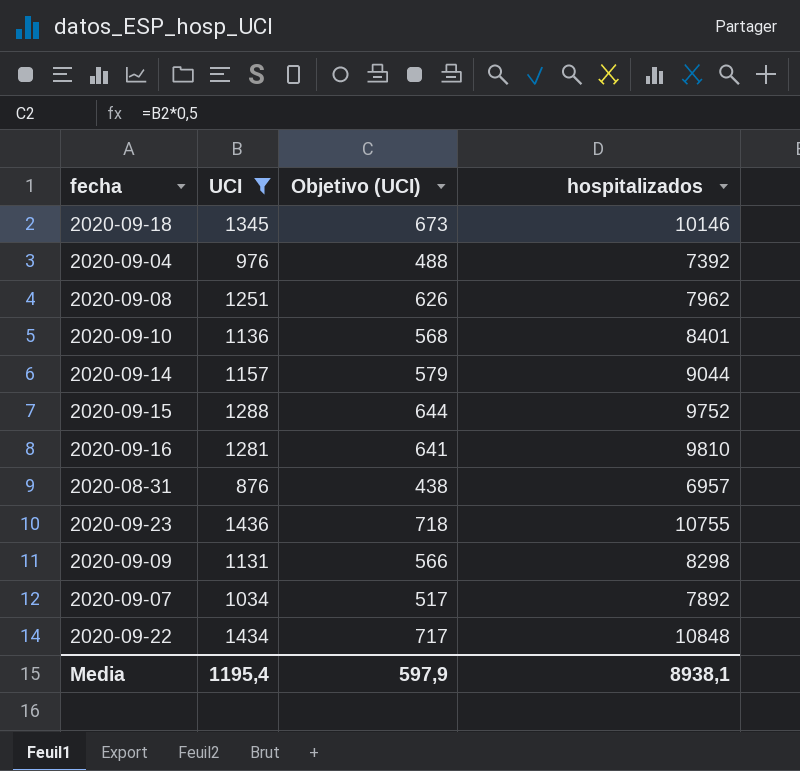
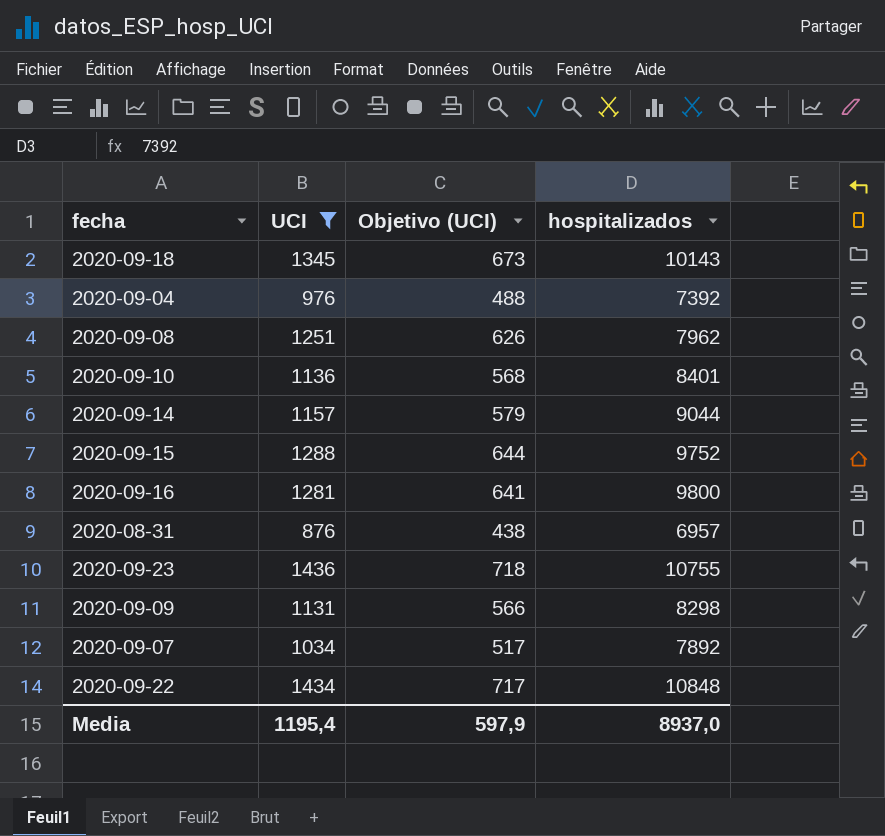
2020-09-18 | hospitalizados: 10146 -> 10143
2020-09-16 | hospitalizados: 9810 -> 9800
Media | hospitalizados: 8938,1 -> 8937,0

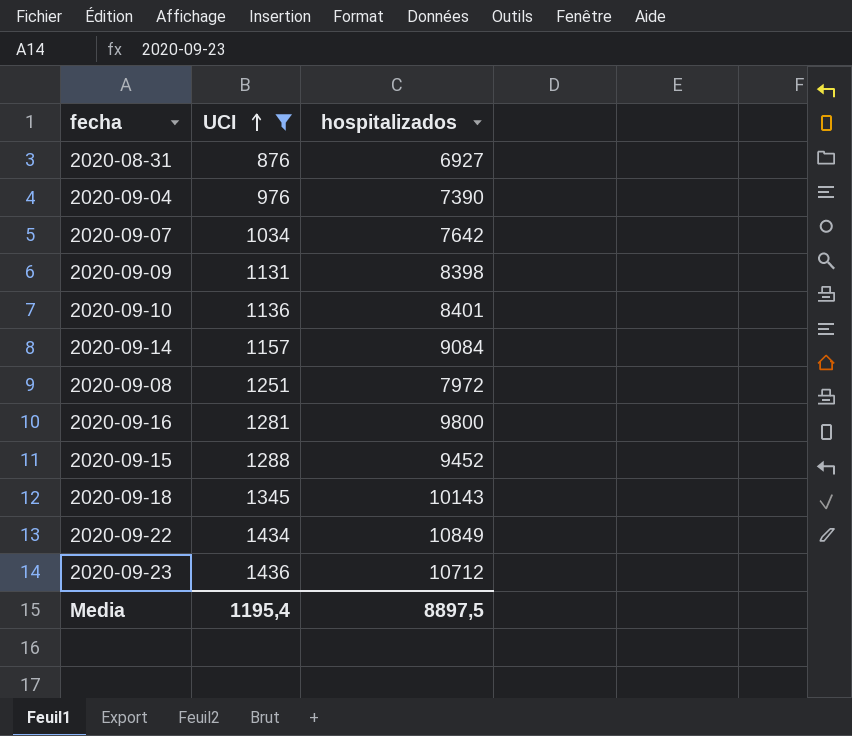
row order: none -> UCI ascending
column Objetivo (UCI) | formula: [UCI] * 0,5 -> none
2020-08-31 | hospitalizados: 6957 -> 6927
2020-09-04 | hospitalizados: 7392 -> 7390
2020-09-07 | hospitalizados: 7892 -> 7642
2020-09-09 | hospitalizados: 8298 -> 8398
2020-09-14 | hospitalizados: 9044 -> 9084
2020-09-08 | hospitalizados: 7962 -> 7972
2020-09-15 | hospitalizados: 9752 -> 9452
2020-09-22 | hospitalizados: 10848 -> 10849
2020-09-23 | hospitalizados: 10755 -> 10712
Media | hospitalizados: 8937,0 -> 8897,5

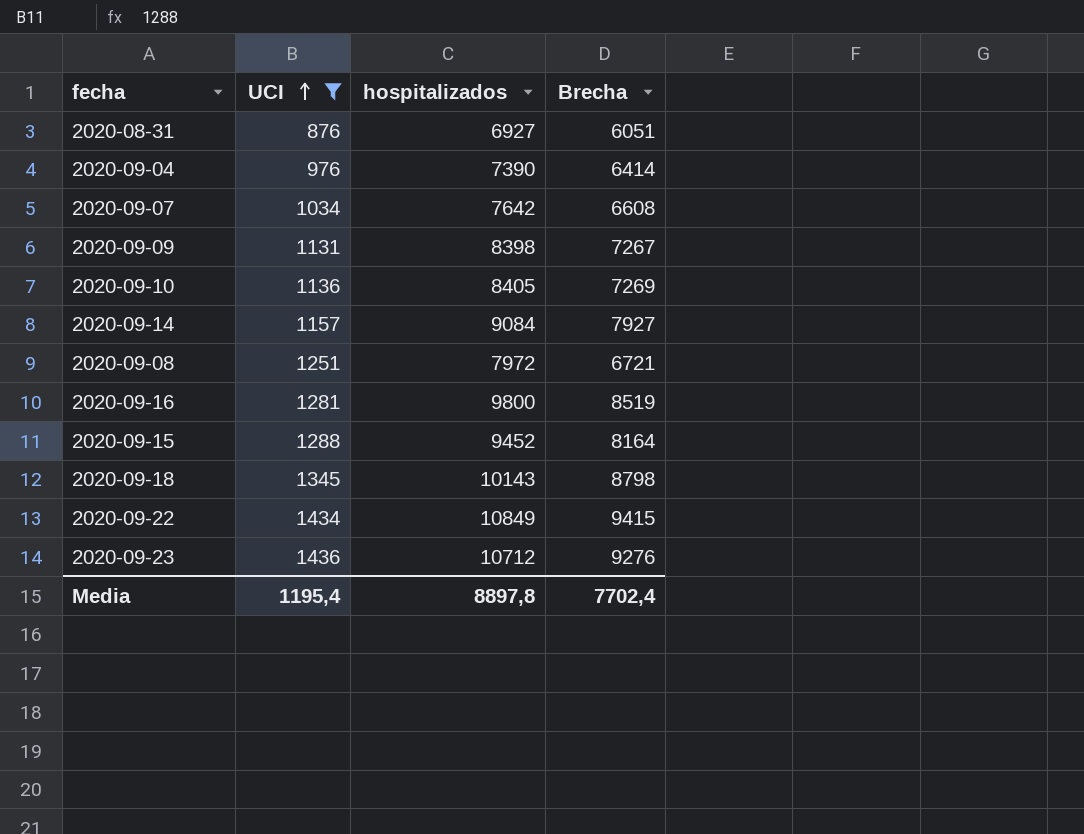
column Brecha | formula: none -> [hospitalizados] - [UCI]
2020-09-10 | hospitalizados: 8401 -> 8405
Media | hospitalizados: 8897,5 -> 8897,8

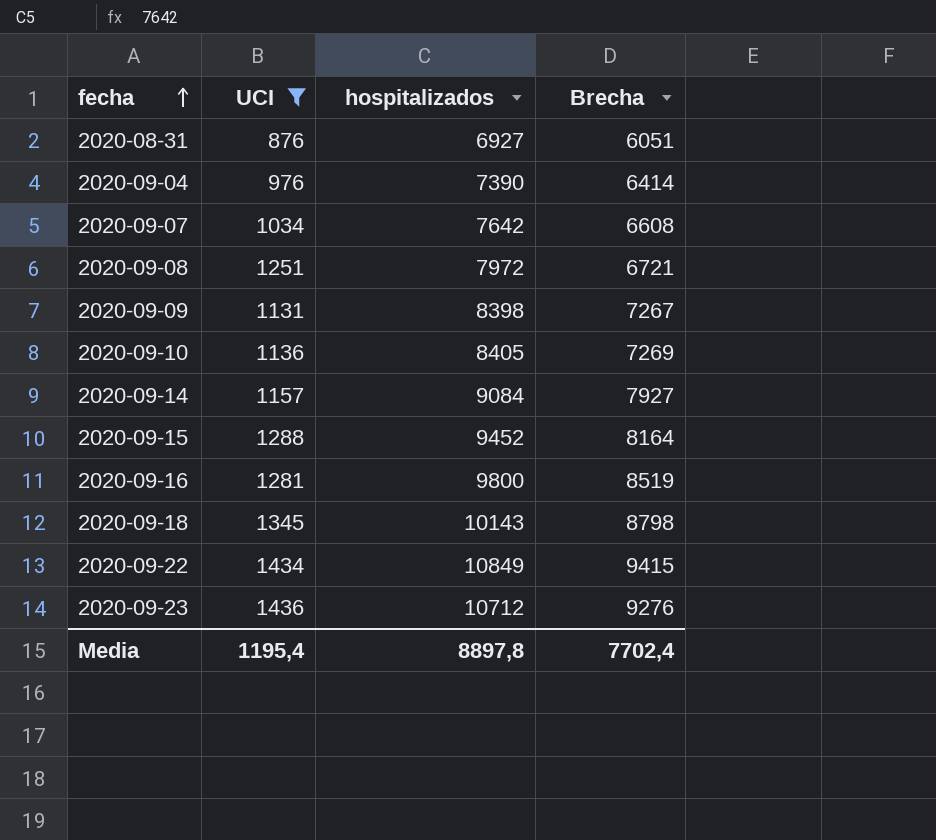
row order: UCI ascending -> fecha ascending

